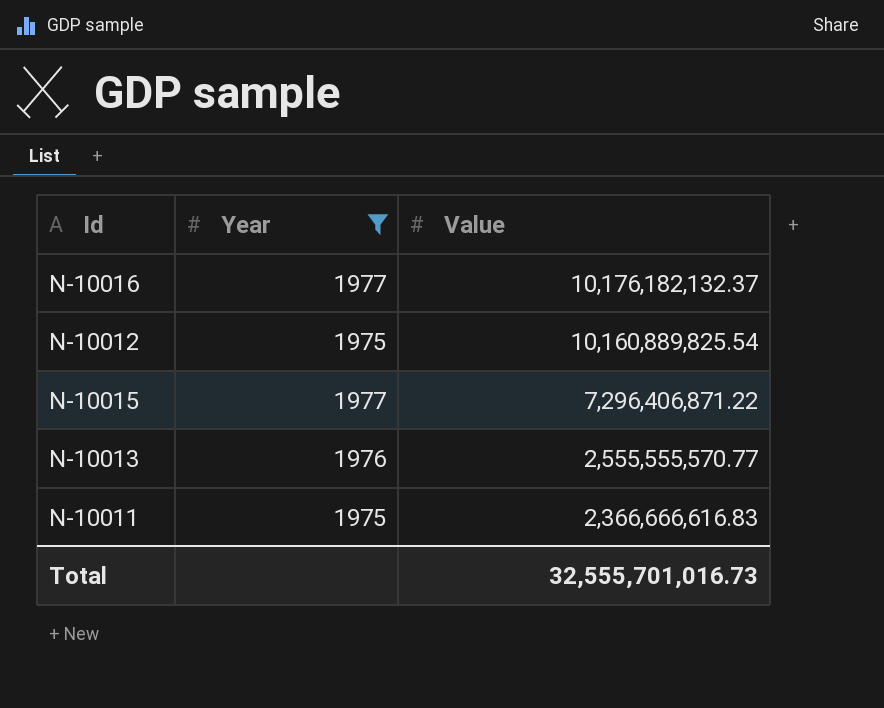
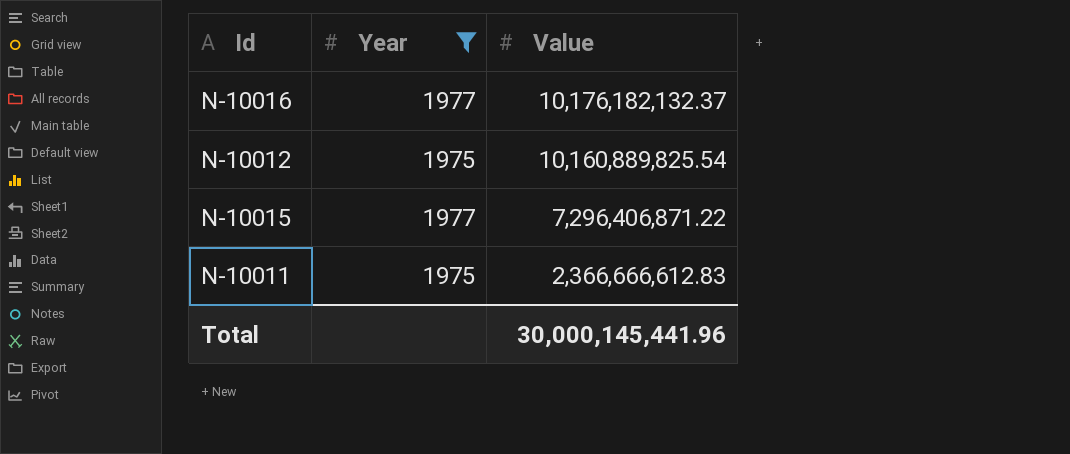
row N-10013: 1976 | 2,555,555,570.77 -> none
N-10011 | Value: 2,366,666,616.83 -> 2,366,666,612.83
Total | Value: 32,555,701,016.73 -> 30,000,145,441.96

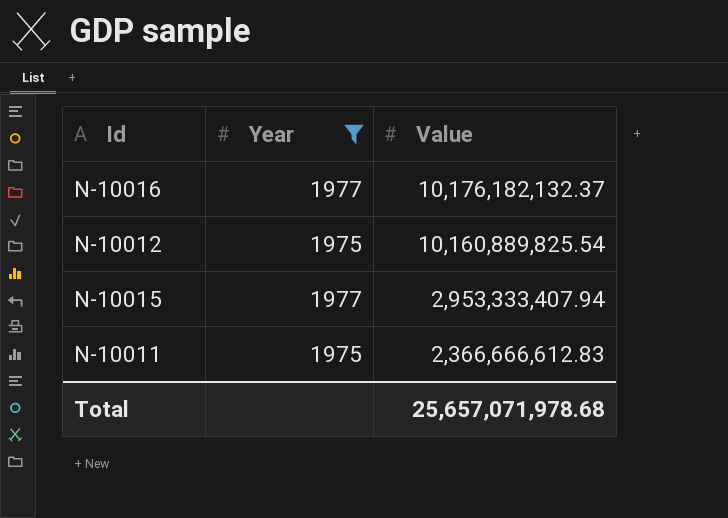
N-10015 | Value: 7,296,406,871.22 -> 2,953,333,407.94
Total | Value: 30,000,145,441.96 -> 25,657,071,978.68

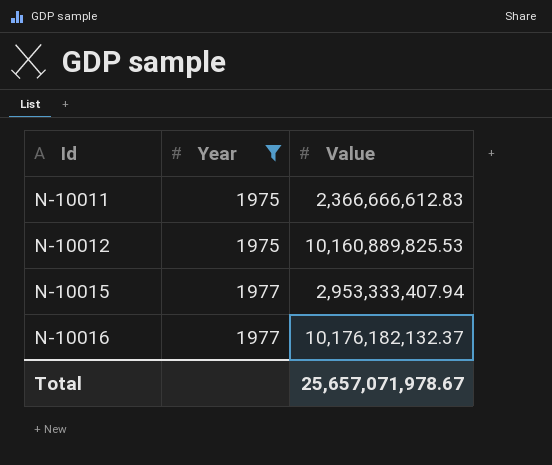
row order: Value descending -> Id ascending
N-10012 | Value: 10,160,889,825.54 -> 10,160,889,825.53
Total | Value: 25,657,071,978.68 -> 25,657,071,978.67

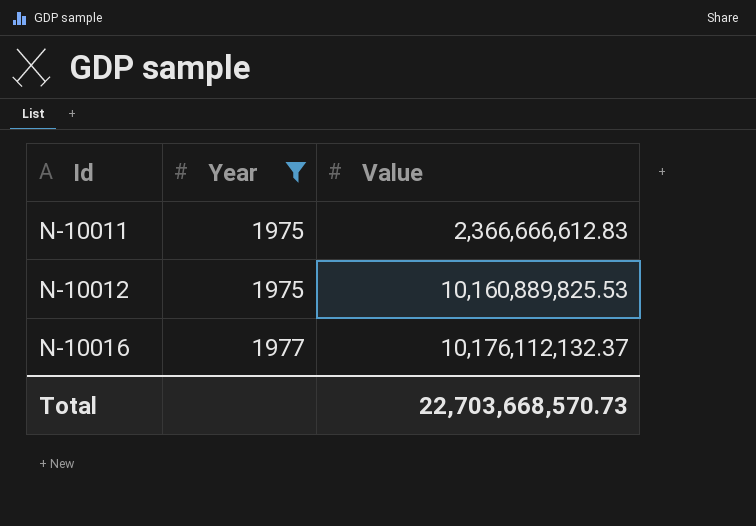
row N-10015: 1977 | 2,953,333,407.94 -> none
N-10016 | Value: 10,176,182,132.37 -> 10,176,112,132.37
Total | Value: 25,657,071,978.67 -> 22,703,668,570.73

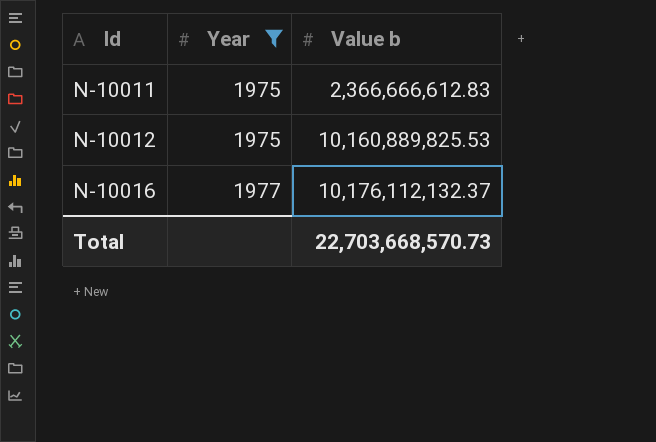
column name: Value -> Value b

